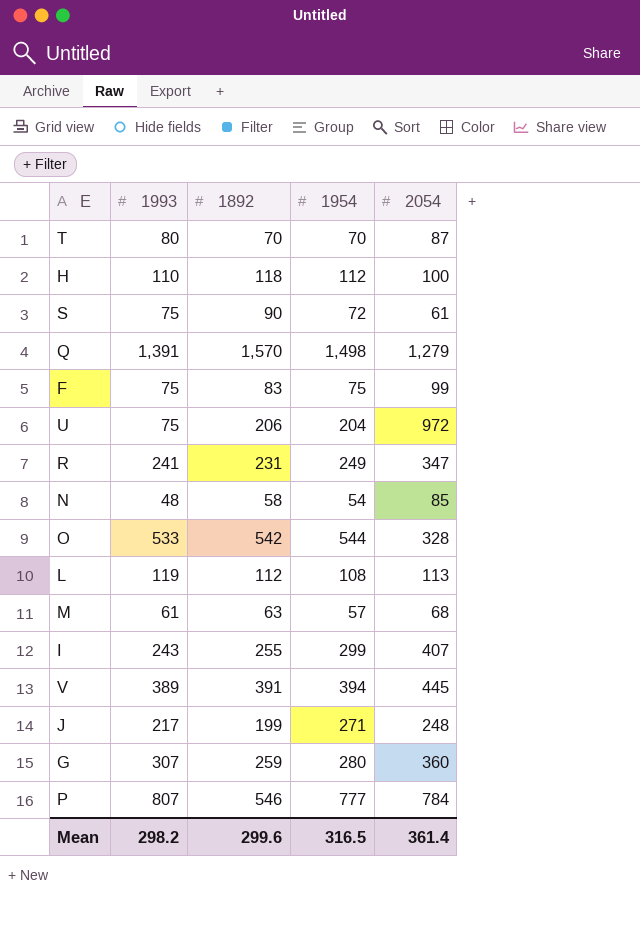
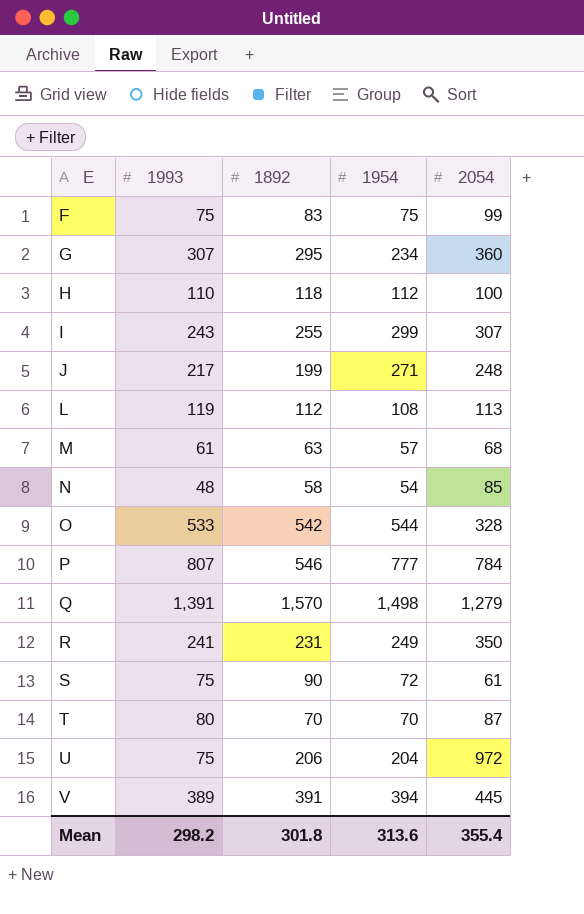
row order: none -> E ascending
G | 1892: 259 -> 295
G | 1954: 280 -> 234
I | 2054: 407 -> 307
R | 2054: 347 -> 350
Mean | 1892: 299.6 -> 301.8
Mean | 1954: 316.5 -> 313.6
Mean | 2054: 361.4 -> 355.4

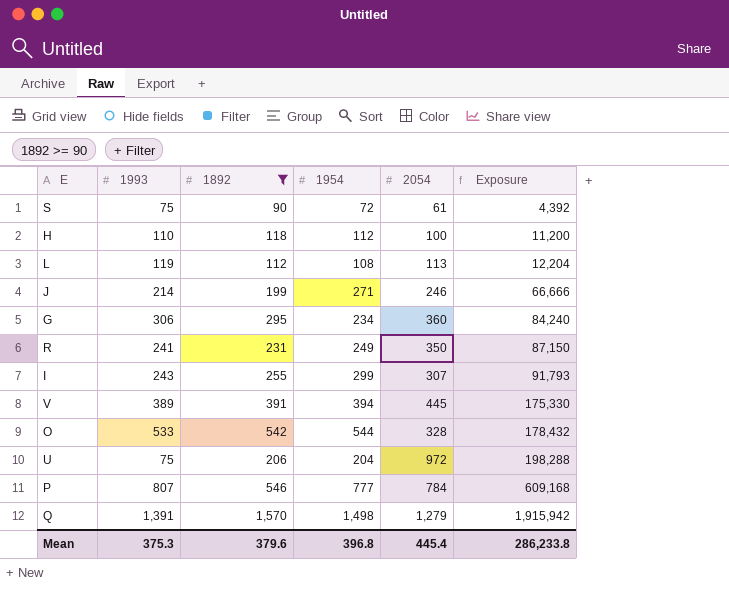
filter: none -> 1892 >= 90
row order: E ascending -> Exposure ascending
column Exposure | formula: none -> [1954] * [2054]
J | 1993: 217 -> 214
J | 2054: 248 -> 246
G | 1993: 307 -> 306
Mean | 1993: 298.2 -> 375.3
Mean | 1892: 301.8 -> 379.6
Mean | 1954: 313.6 -> 396.8
Mean | 2054: 355.4 -> 445.4

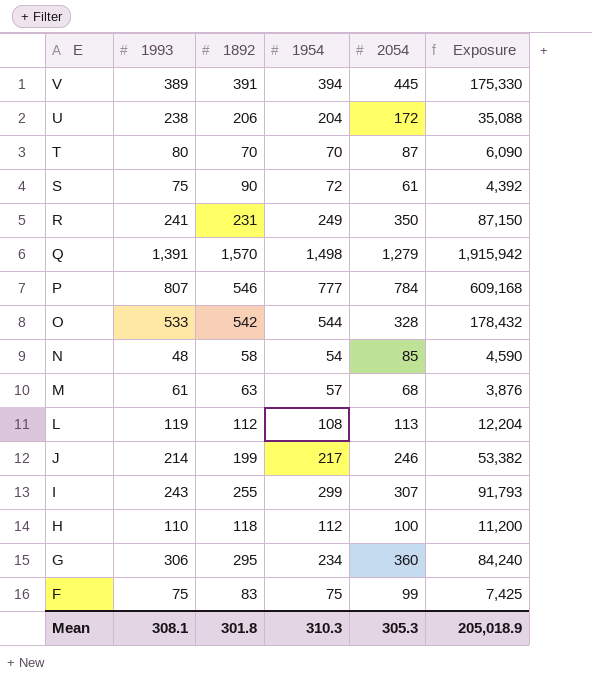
filter: 1892 >= 90 -> none
row order: Exposure ascending -> E descending
U | 1993: 75 -> 238
U | 2054: 972 -> 172
U | Exposure: 198,288 -> 35,088
J | 1954: 271 -> 217
J | Exposure: 66,666 -> 53,382
Mean | 1993: 375.3 -> 308.1
Mean | 1892: 379.6 -> 301.8
Mean | 1954: 396.8 -> 310.3
Mean | 2054: 445.4 -> 305.3
Mean | Exposure: 286,233.8 -> 205,018.9

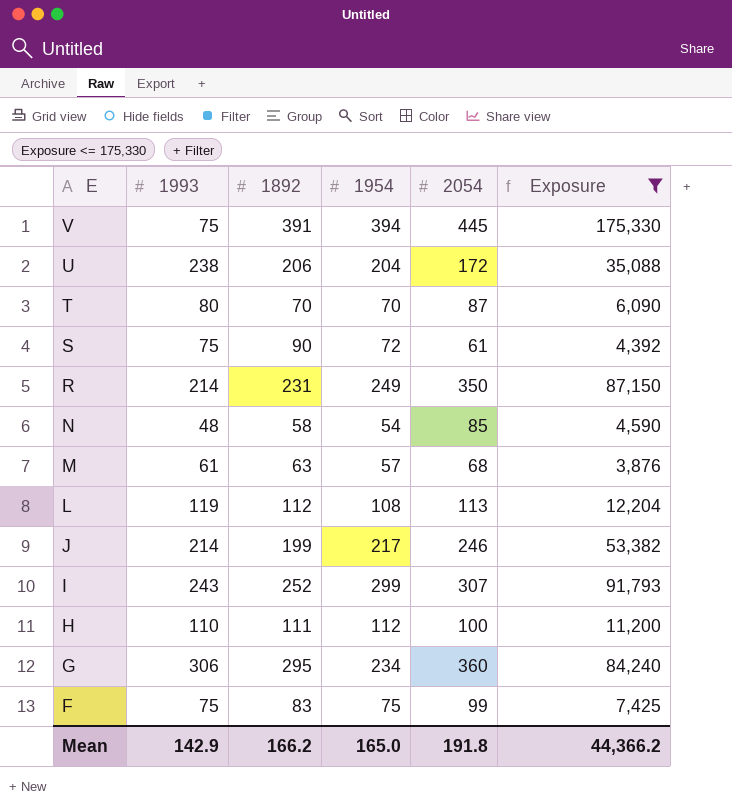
filter: none -> Exposure <= 175,330
V | 1993: 389 -> 75
R | 1993: 241 -> 214
I | 1892: 255 -> 252
H | 1892: 118 -> 111
Mean | 1993: 308.1 -> 142.9
Mean | 1892: 301.8 -> 166.2
Mean | 1954: 310.3 -> 165.0
Mean | 2054: 305.3 -> 191.8
Mean | Exposure: 205,018.9 -> 44,366.2

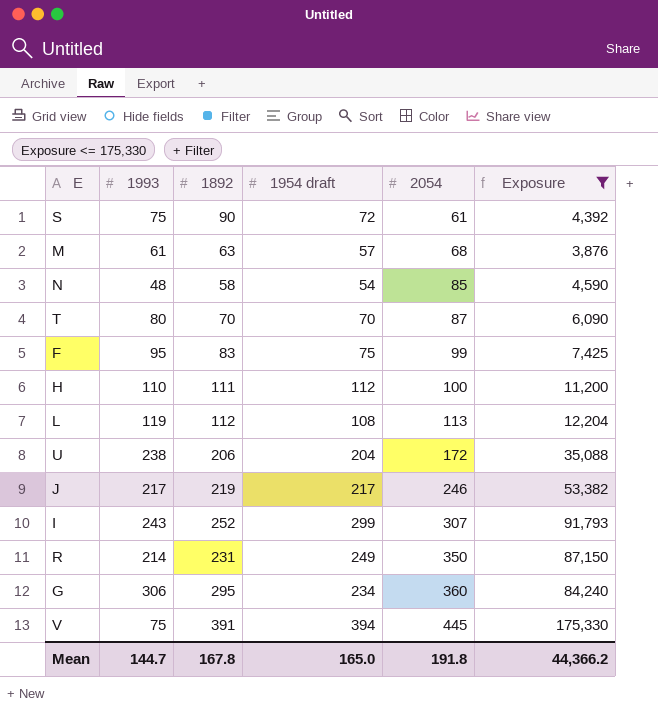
row order: E descending -> 2054 ascending
column name: 1954 -> 1954 draft
F | 1993: 75 -> 95
J | 1993: 214 -> 217
J | 1892: 199 -> 219
Mean | 1993: 142.9 -> 144.7
Mean | 1892: 166.2 -> 167.8

